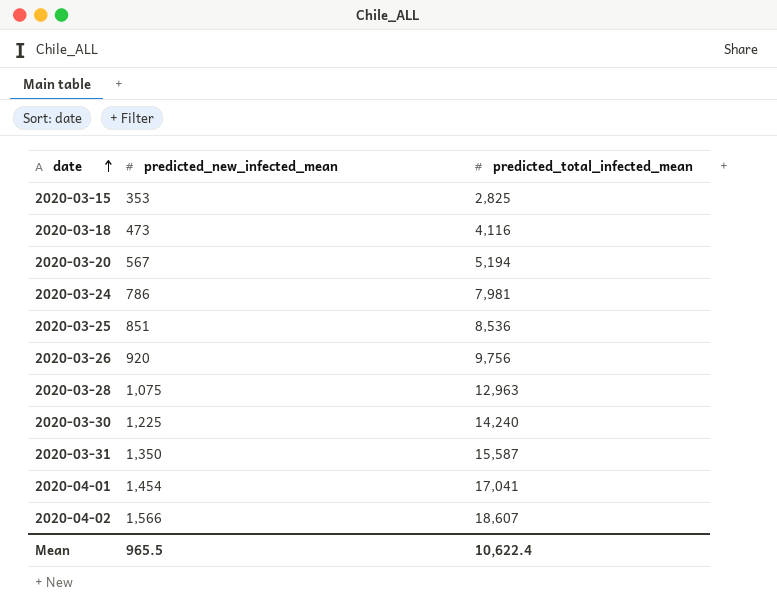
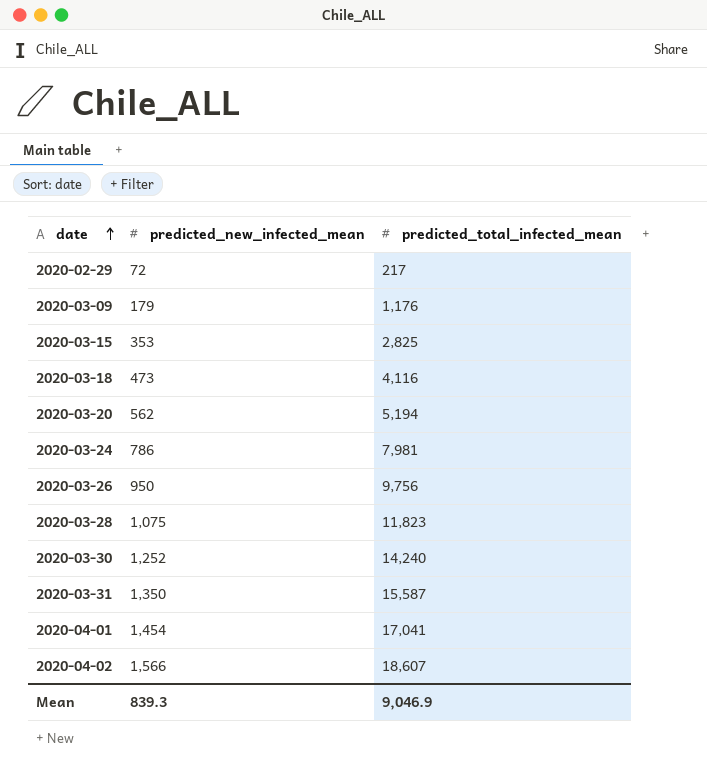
row 2020-03-25: 851 | 8,536 -> none
row 2020-02-29: none -> 72 | 217
row 2020-03-09: none -> 179 | 1,176
2020-03-20 | predicted_new_infected_mean: 567 -> 562
2020-03-26 | predicted_new_infected_mean: 920 -> 950
2020-03-28 | predicted_total_infected_mean: 12,963 -> 11,823
2020-03-30 | predicted_new_infected_mean: 1,225 -> 1,252
Mean | predicted_new_infected_mean: 965.5 -> 839.3
Mean | predicted_total_infected_mean: 10,622.4 -> 9,046.9

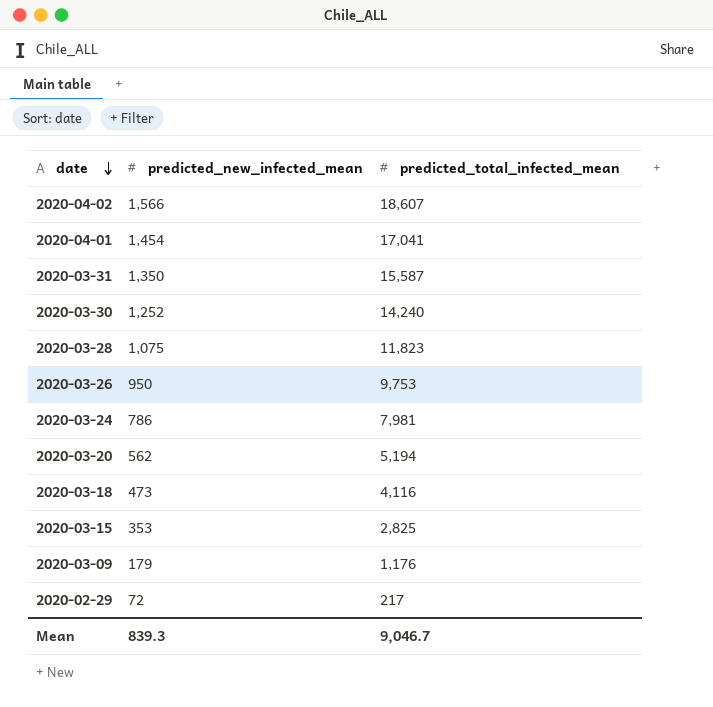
row order: date ascending -> date descending
2020-03-26 | predicted_total_infected_mean: 9,756 -> 9,753
Mean | predicted_total_infected_mean: 9,046.9 -> 9,046.7

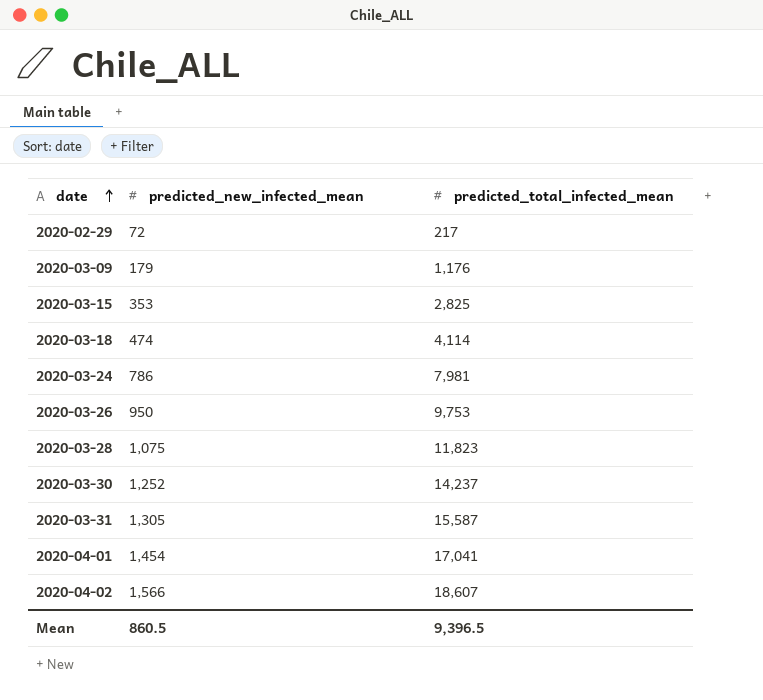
row order: date descending -> date ascending
row 2020-03-20: 562 | 5,194 -> none
2020-03-18 | predicted_new_infected_mean: 473 -> 474
2020-03-18 | predicted_total_infected_mean: 4,116 -> 4,114
2020-03-30 | predicted_total_infected_mean: 14,240 -> 14,237
2020-03-31 | predicted_new_infected_mean: 1,350 -> 1,305
Mean | predicted_new_infected_mean: 839.3 -> 860.5
Mean | predicted_total_infected_mean: 9,046.7 -> 9,396.5

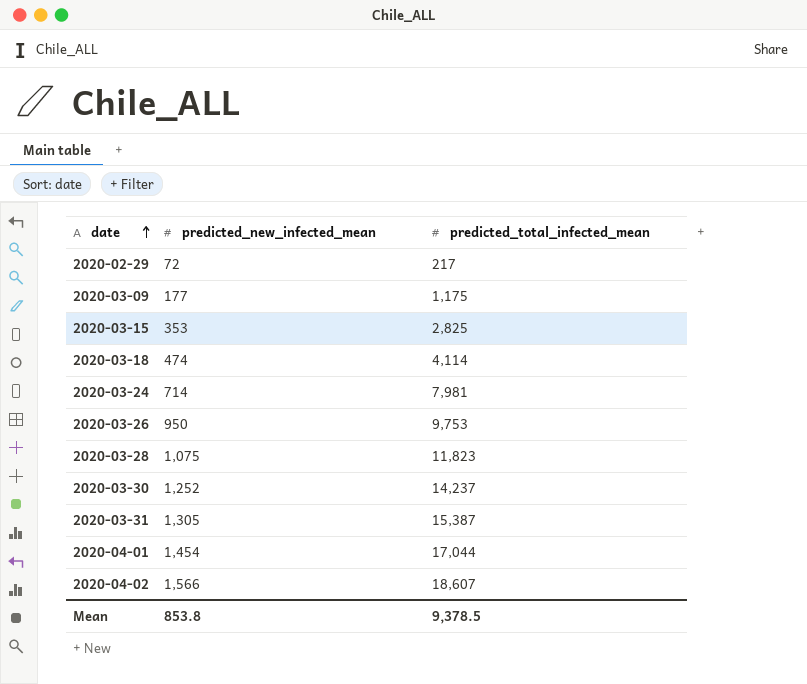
2020-03-09 | predicted_new_infected_mean: 179 -> 177
2020-03-09 | predicted_total_infected_mean: 1,176 -> 1,175
2020-03-24 | predicted_new_infected_mean: 786 -> 714
2020-03-31 | predicted_total_infected_mean: 15,587 -> 15,387
2020-04-01 | predicted_total_infected_mean: 17,041 -> 17,044
Mean | predicted_new_infected_mean: 860.5 -> 853.8
Mean | predicted_total_infected_mean: 9,396.5 -> 9,378.5

